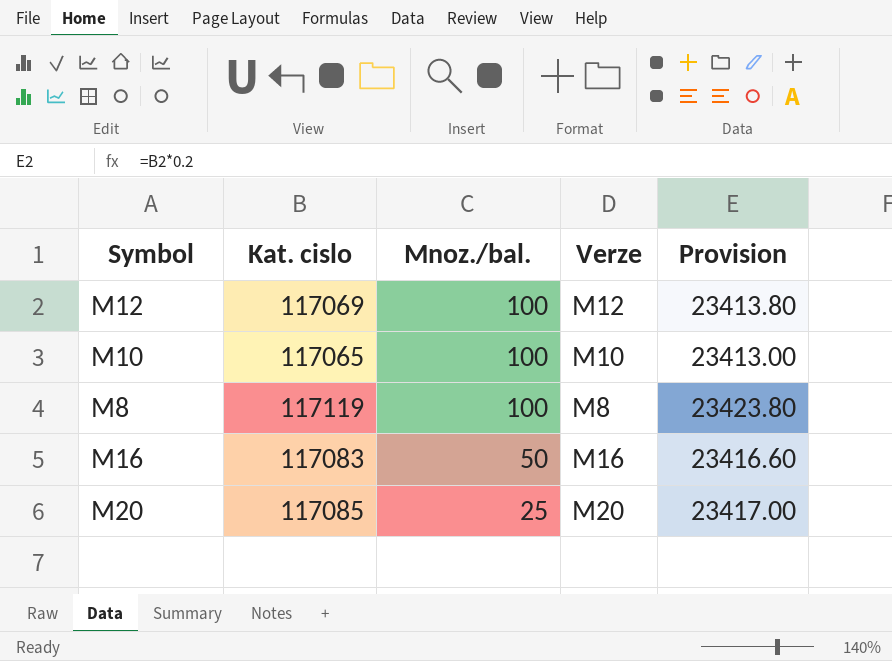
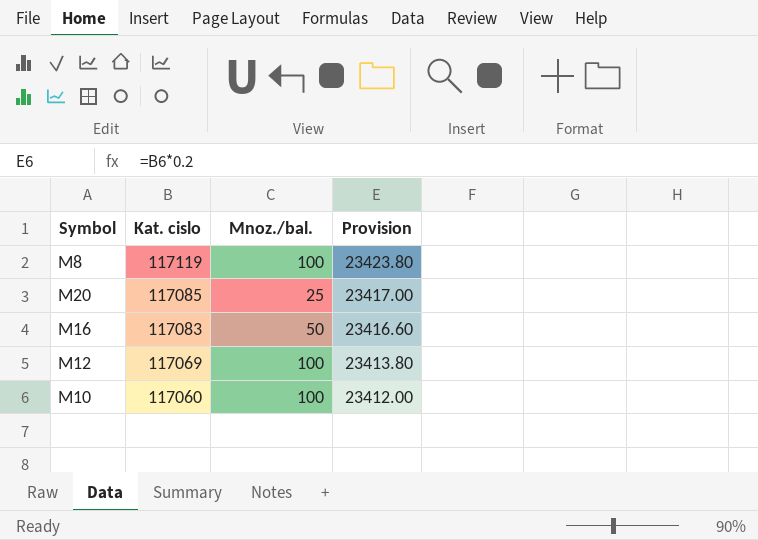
row order: Mnoz./bal. descending -> Kat. cislo descending
column Verze | position: 4 -> none
M10 | Kat. cislo: 117065 -> 117060
M10 | Provision: 23413.00 -> 23412.00

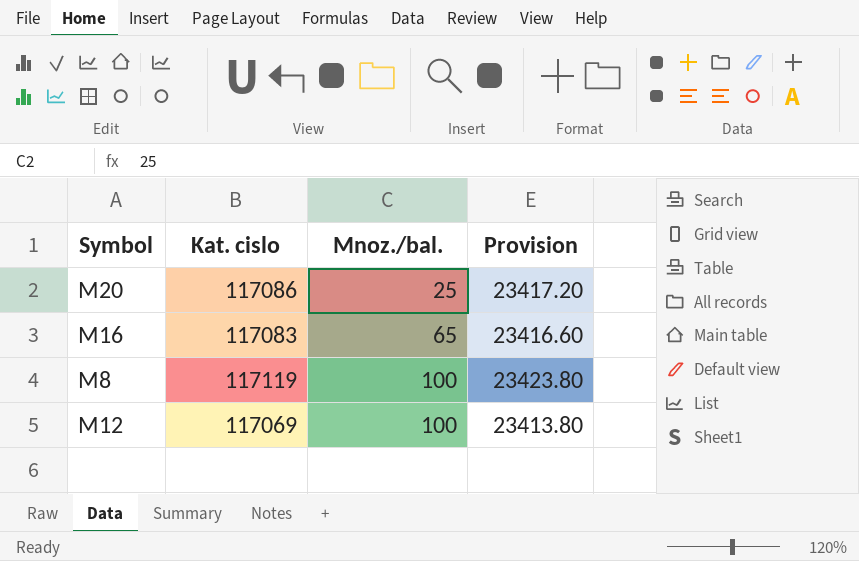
row order: Kat. cislo descending -> Mnoz./bal. ascending
row M10: 117060 | 100 | 23412.00 -> none
M20 | Kat. cislo: 117085 -> 117086
M20 | Provision: 23417.00 -> 23417.20
M16 | Mnoz./bal.: 50 -> 65

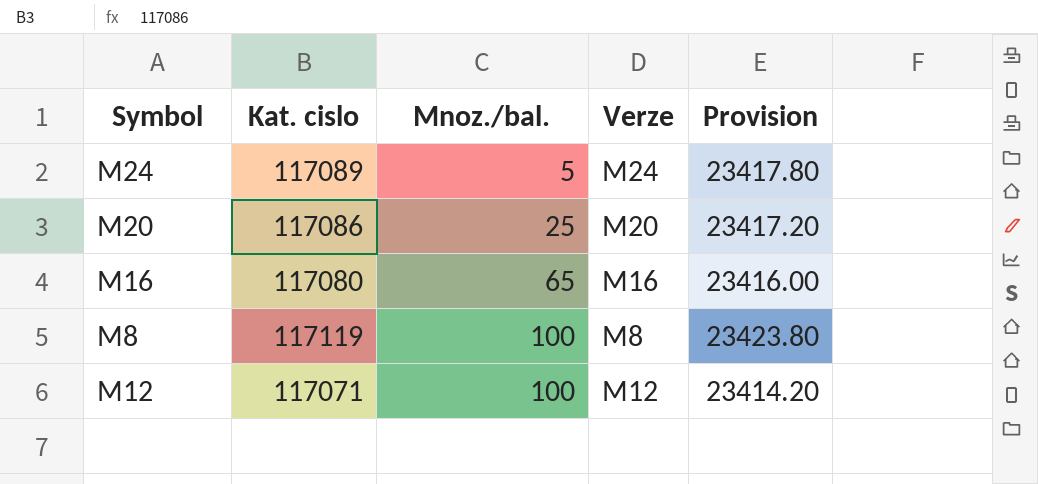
column Verze | position: none -> 4
row M24: none -> 117089 | 5 | M24 | 23417.80
M16 | Kat. cislo: 117083 -> 117080
M16 | Provision: 23416.60 -> 23416.00
M12 | Kat. cislo: 117069 -> 117071
M12 | Provision: 23413.80 -> 23414.20

